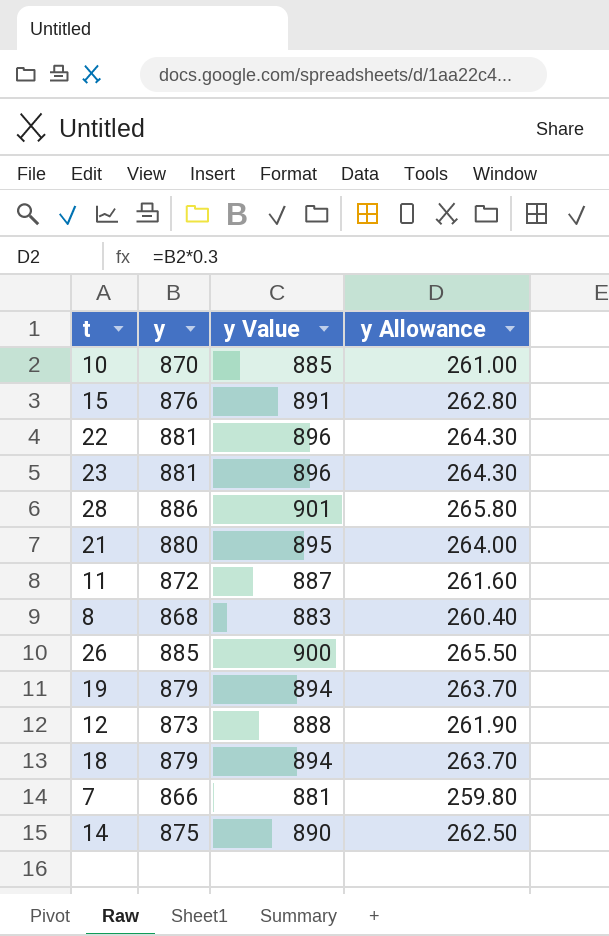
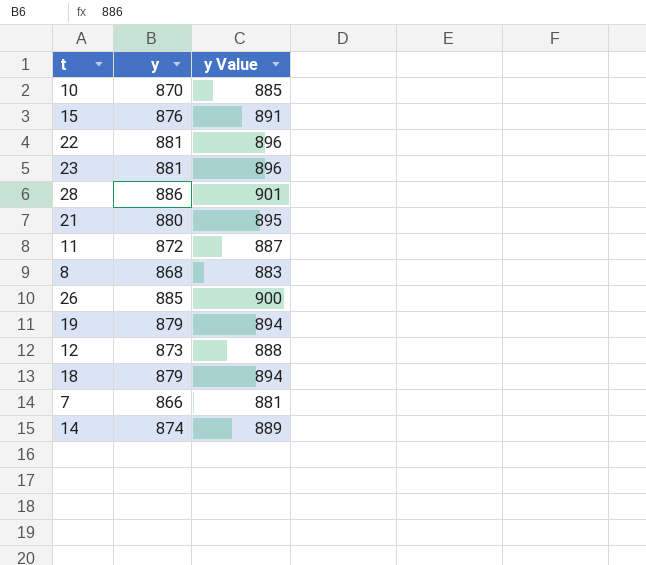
column y Allowance | formula: [y] * 0.3 -> none
14 | y: 875 -> 874
14 | y Value: 890 -> 889

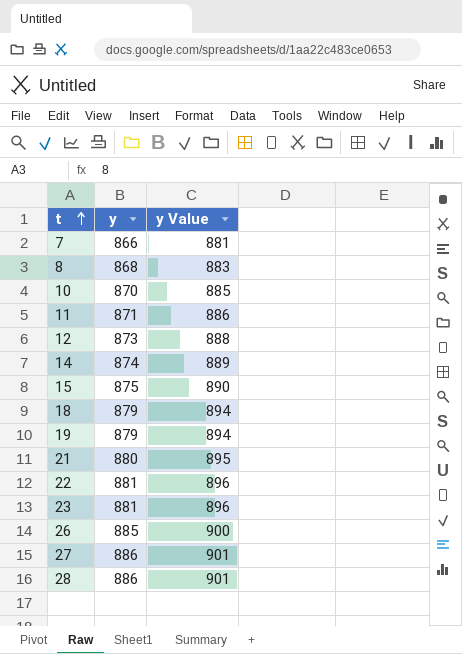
row order: none -> t ascending
11 | y: 872 -> 871
11 | y Value: 887 -> 886
15 | y: 876 -> 875
15 | y Value: 891 -> 890
row 27: none -> 886 | 901

